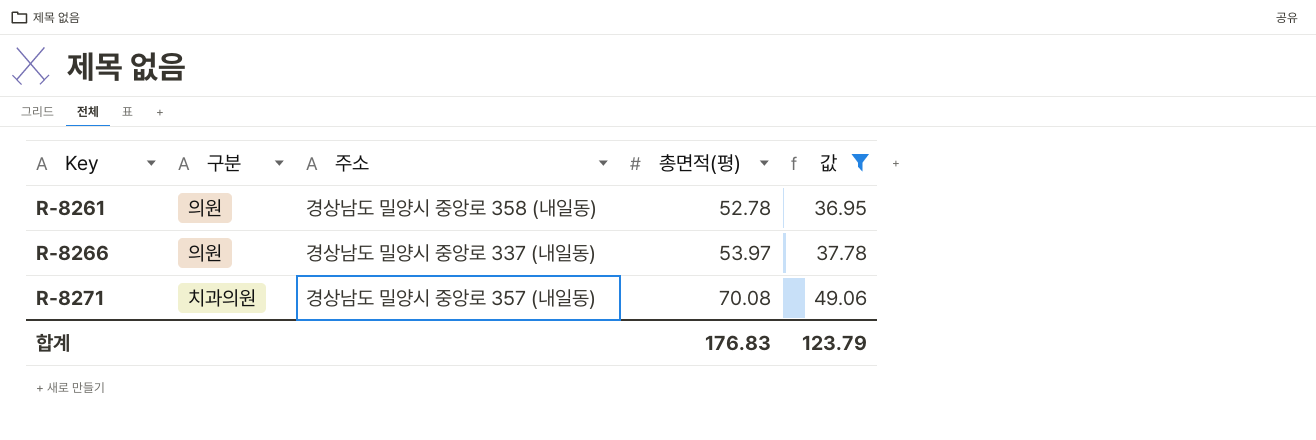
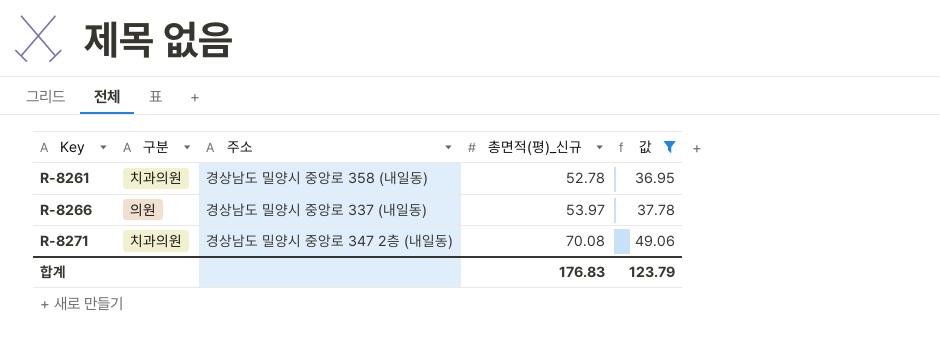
column name: 총면적(평) -> 총면적(평)_신규
R-8261 | 구분: 의원 -> 치과의원
R-8271 | 주소: 경상남도 밀양시 중앙로 357 (내일동) -> 경상남도 밀양시 중앙로 347 2층 (내일동)

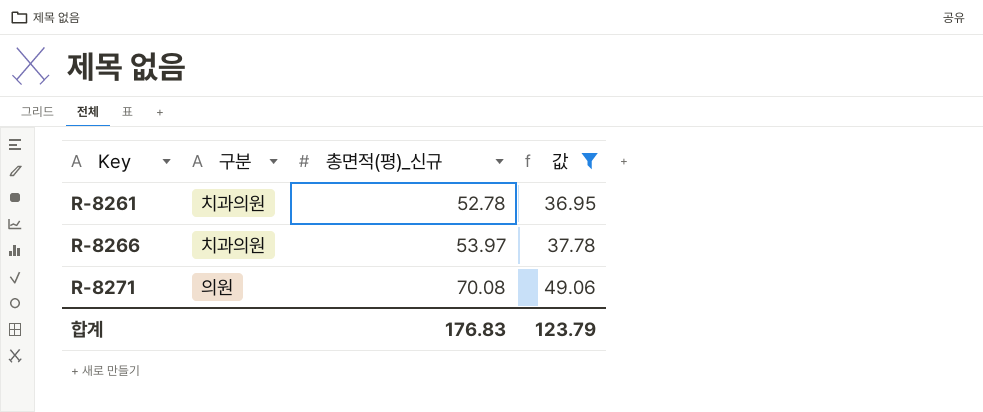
column 주소 | position: 3 -> none
R-8266 | 구분: 의원 -> 치과의원
R-8271 | 구분: 치과의원 -> 의원

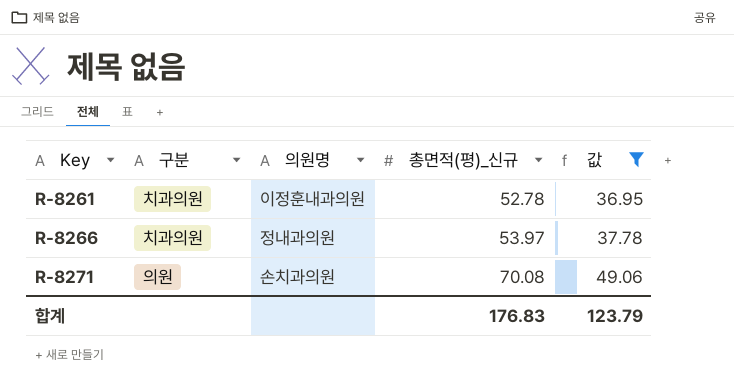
column 의원명 | position: none -> 3

